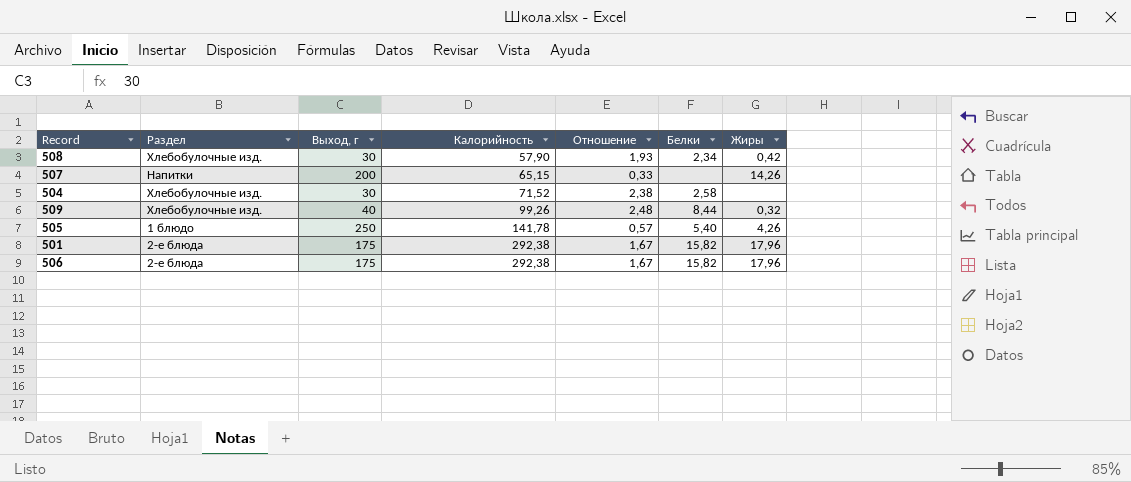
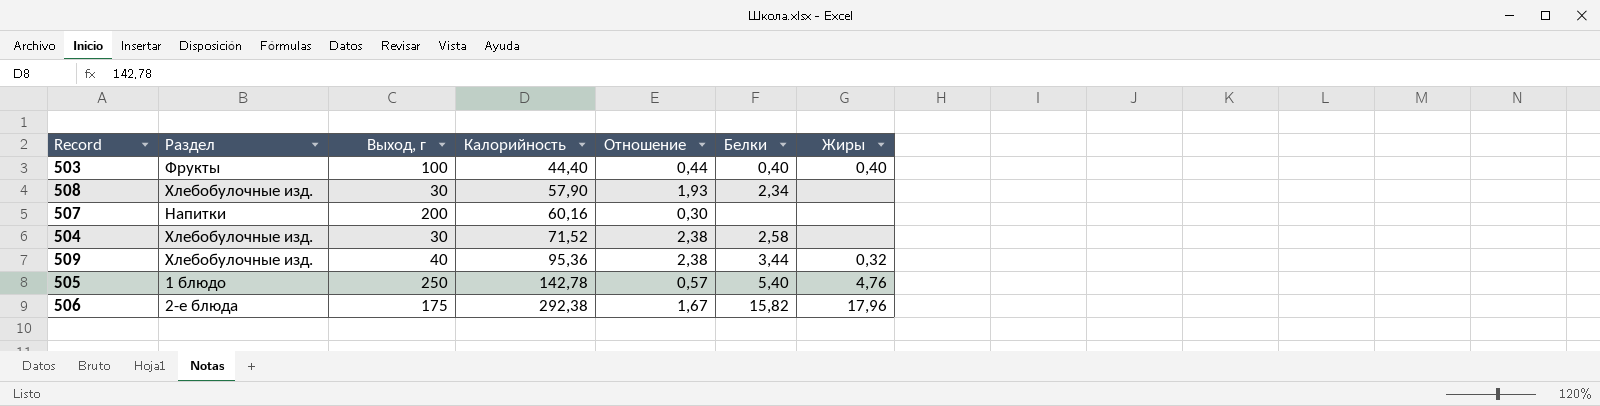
row 501: 2-е блюда | 175 | 292,38 | 1,67 | 15,82 | 17,96 -> none
row 503: none -> Фрукты | 100 | 44,40 | 0,44 | 0,40 | 0,40
508 | Жиры: 0,42 -> none
507 | Калорийность: 65,15 -> 60,16
507 | Отношение: 0,33 -> 0,30
507 | Жиры: 14,26 -> none
509 | Калорийность: 99,26 -> 95,36
509 | Отношение: 2,48 -> 2,38
509 | Белки: 8,44 -> 3,44
505 | Калорийность: 141,78 -> 142,78
505 | Жиры: 4,26 -> 4,76

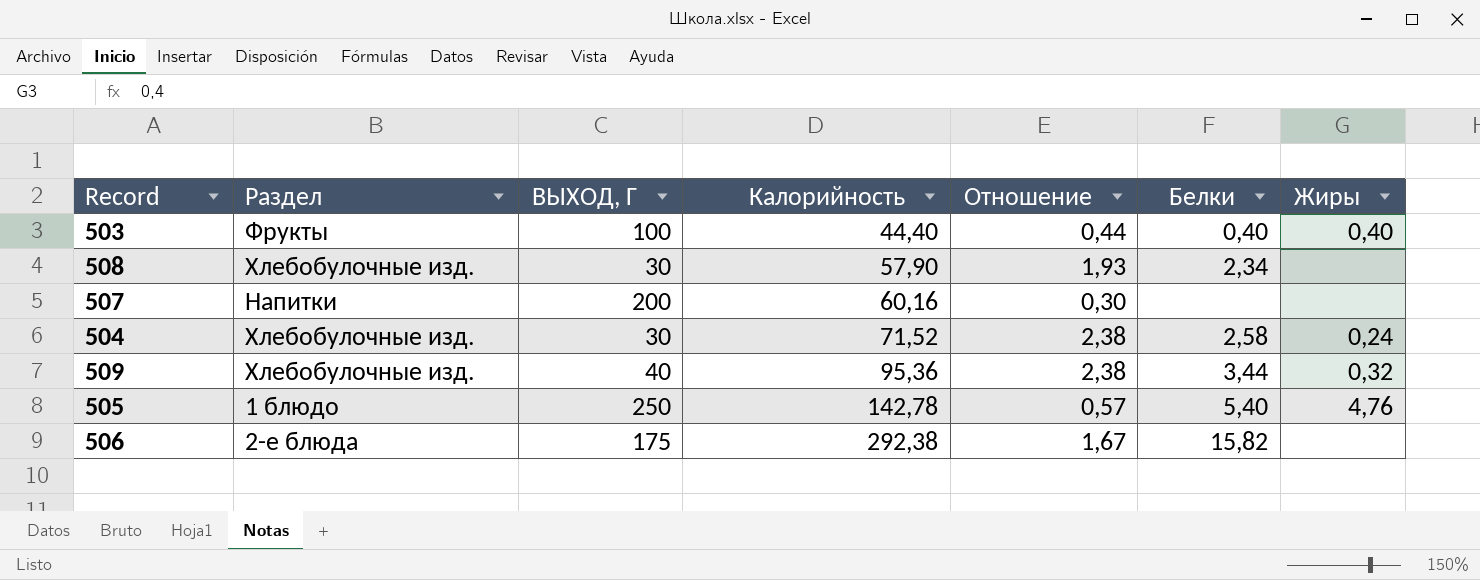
column name: Выход, г -> ВЫХОД, Г
504 | Жиры: none -> 0,24
506 | Жиры: 17,96 -> none

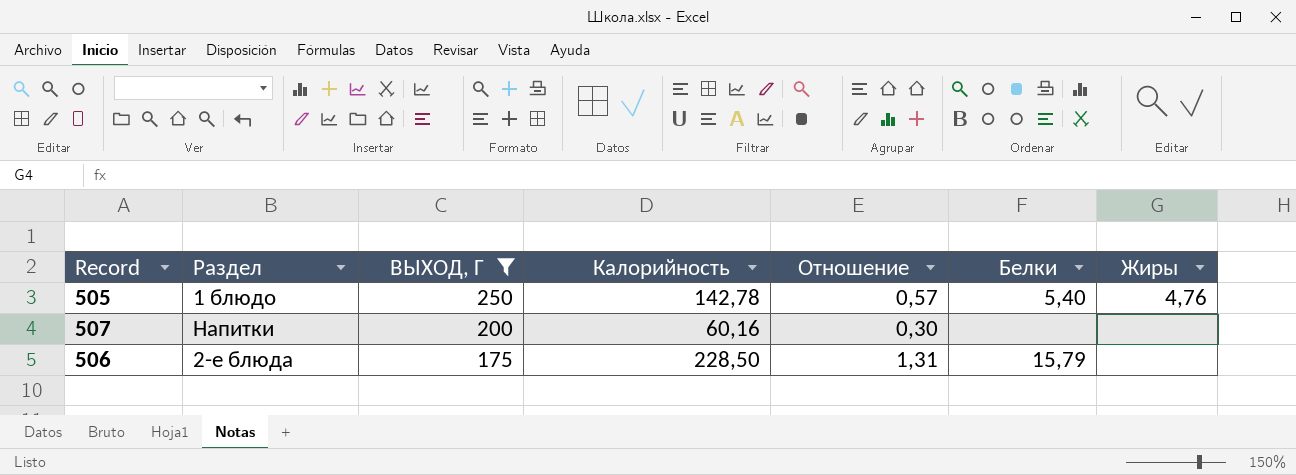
filter: none -> ВЫХОД, Г >= 175
row order: Калорийность ascending -> ВЫХОД, Г descending
506 | Калорийность: 292,38 -> 228,50
506 | Отношение: 1,67 -> 1,31
506 | Белки: 15,82 -> 15,79

